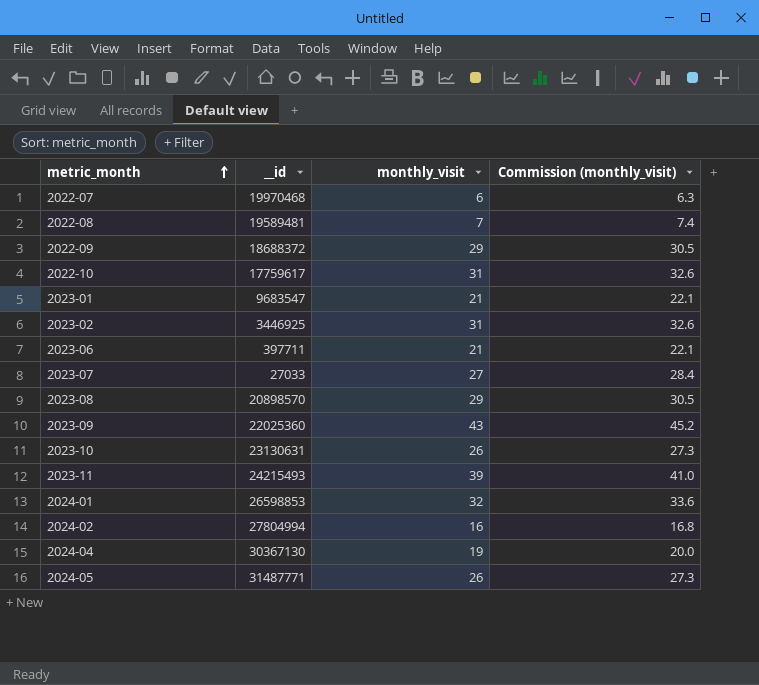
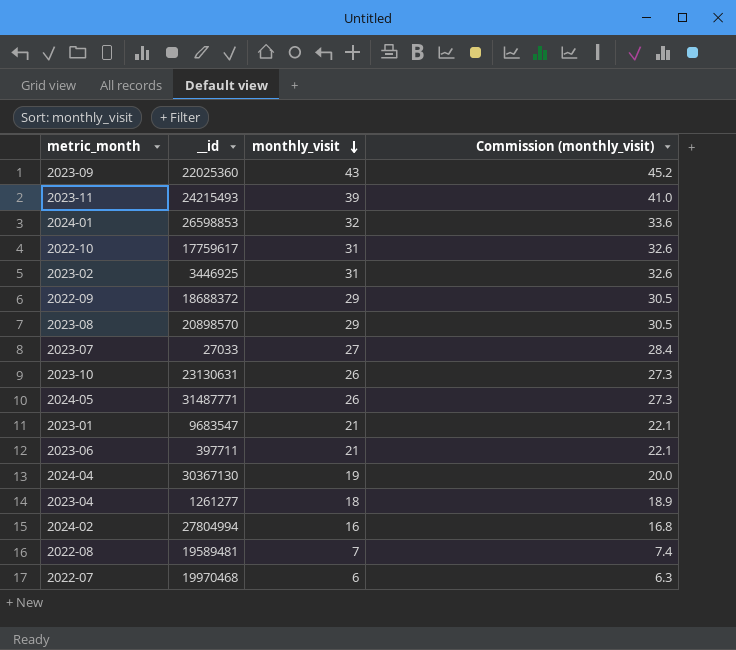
row order: metric_month ascending -> monthly_visit descending
row 2023-04: none -> 1261277 | 18 | 18.9

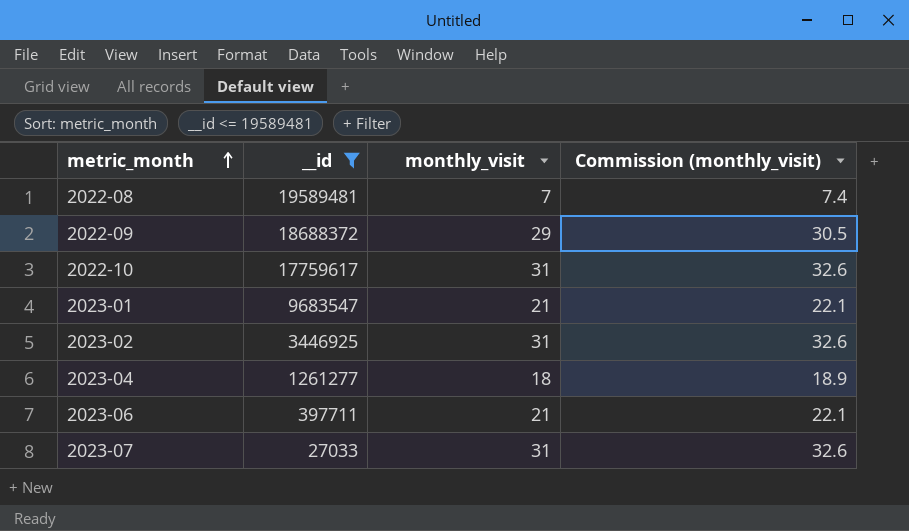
filter: none -> __id <= 19589481
row order: monthly_visit descending -> metric_month ascending
2023-07 | monthly_visit: 27 -> 31
2023-07 | Commission (monthly_visit): 28.4 -> 32.6

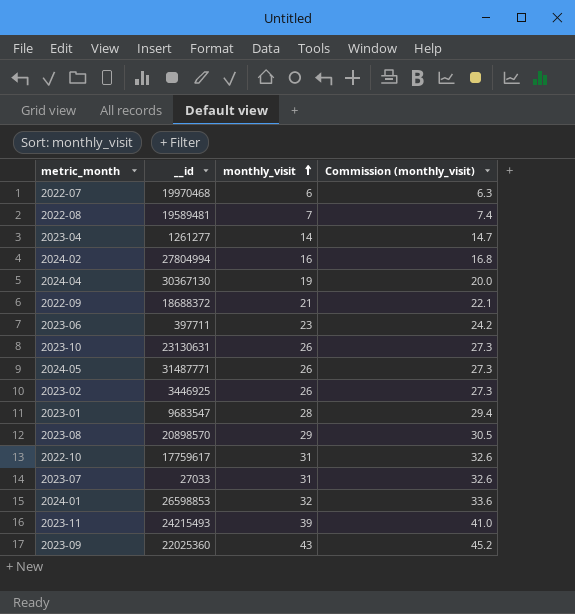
filter: __id <= 19589481 -> none
row order: metric_month ascending -> monthly_visit ascending
2023-04 | monthly_visit: 18 -> 14
2023-04 | Commission (monthly_visit): 18.9 -> 14.7
2022-09 | monthly_visit: 29 -> 21
2022-09 | Commission (monthly_visit): 30.5 -> 22.1
2023-06 | monthly_visit: 21 -> 23
2023-06 | Commission (monthly_visit): 22.1 -> 24.2
2023-02 | monthly_visit: 31 -> 26
2023-02 | Commission (monthly_visit): 32.6 -> 27.3
2023-01 | monthly_visit: 21 -> 28
2023-01 | Commission (monthly_visit): 22.1 -> 29.4

